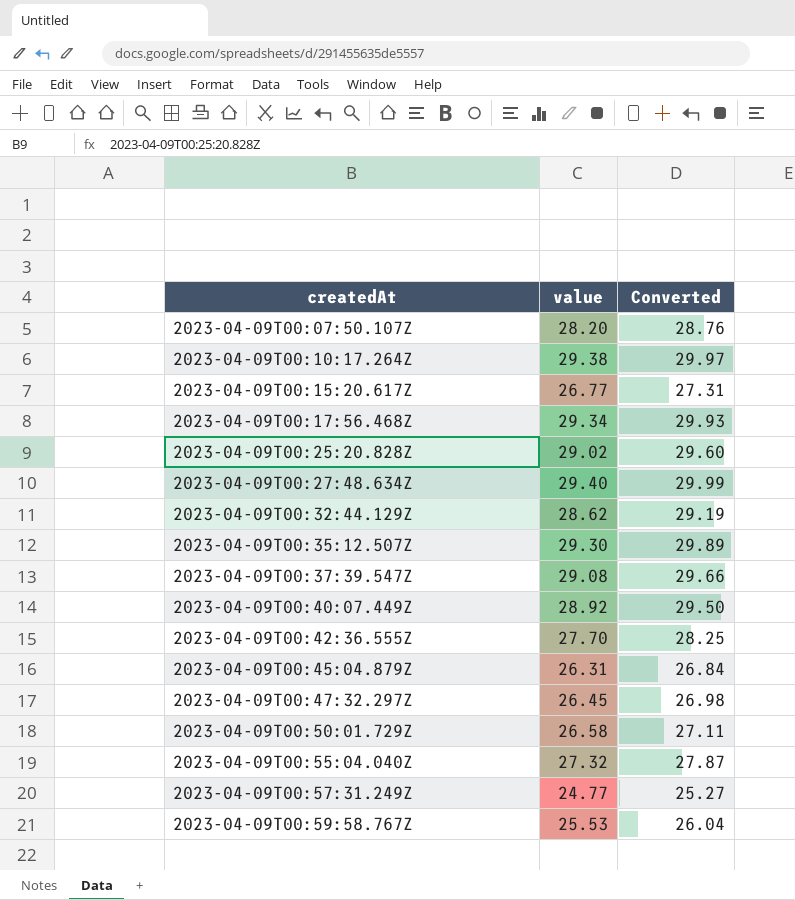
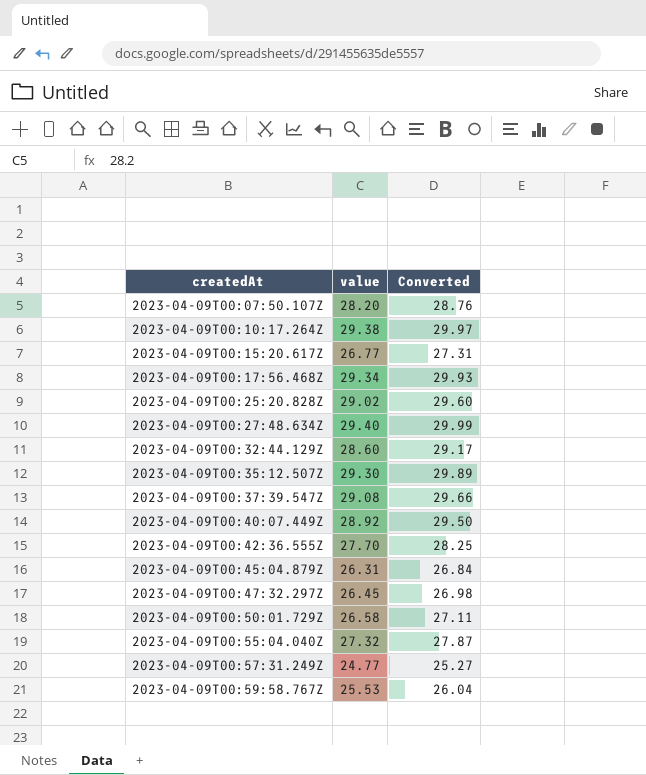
2023-04-09T00:32:44.129Z | value: 28.62 -> 28.60
2023-04-09T00:32:44.129Z | Converted: 29.19 -> 29.17

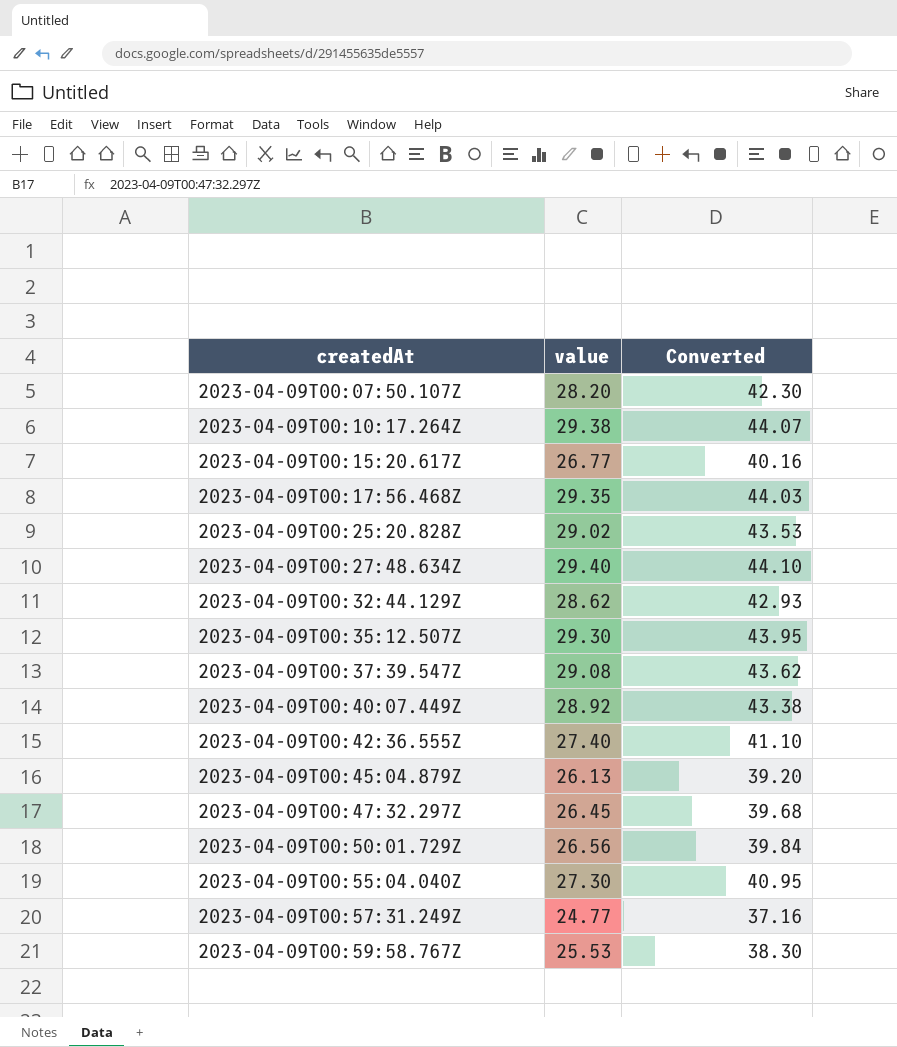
column Converted | formula: [value] * 1.02 -> [value] * 1.5
2023-04-09T00:17:56.468Z | value: 29.34 -> 29.35
2023-04-09T00:32:44.129Z | value: 28.60 -> 28.62
2023-04-09T00:42:36.555Z | value: 27.70 -> 27.40
2023-04-09T00:45:04.879Z | value: 26.31 -> 26.13
2023-04-09T00:50:01.729Z | value: 26.58 -> 26.56
2023-04-09T00:55:04.040Z | value: 27.32 -> 27.30

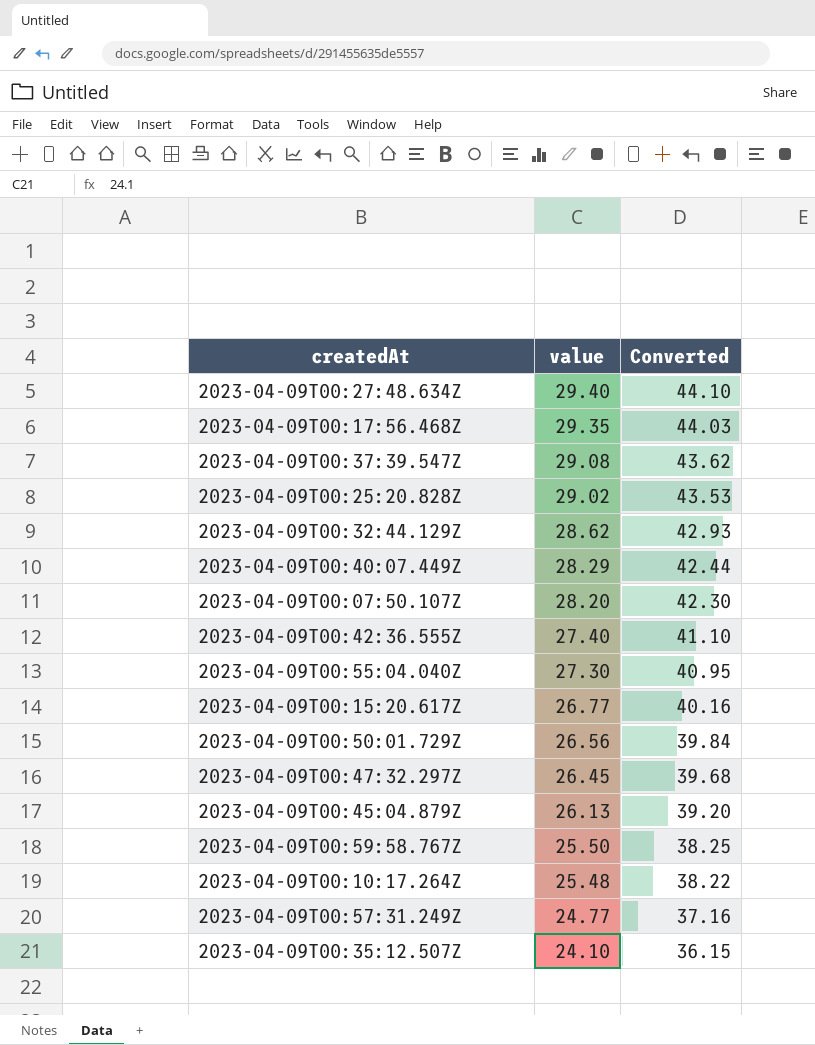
row order: createdAt ascending -> value descending
2023-04-09T00:40:07.449Z | value: 28.92 -> 28.29
2023-04-09T00:40:07.449Z | Converted: 43.38 -> 42.44
2023-04-09T00:59:58.767Z | value: 25.53 -> 25.50
2023-04-09T00:59:58.767Z | Converted: 38.30 -> 38.25
2023-04-09T00:10:17.264Z | value: 29.38 -> 25.48
2023-04-09T00:10:17.264Z | Converted: 44.07 -> 38.22
2023-04-09T00:35:12.507Z | value: 29.30 -> 24.10
2023-04-09T00:35:12.507Z | Converted: 43.95 -> 36.15

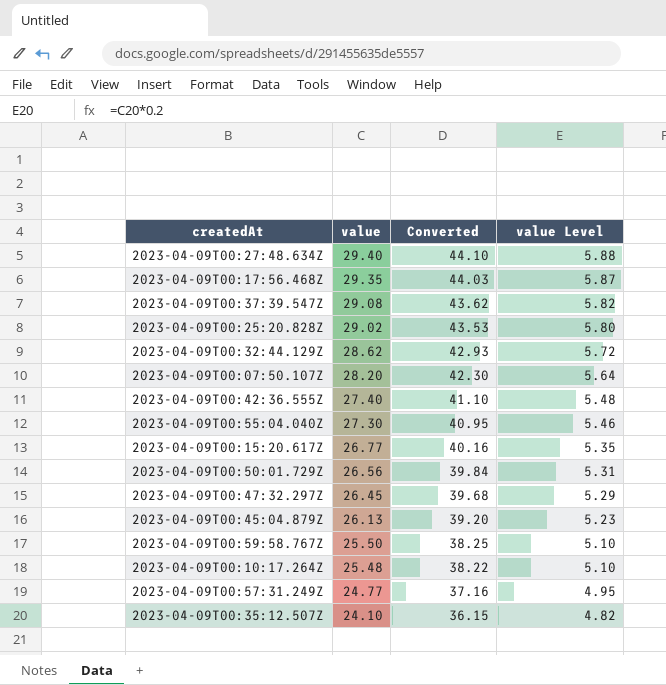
column value Level | formula: none -> [value] * 0.2
row 2023-04-09T00:40:07.449Z: 28.29 | 42.44 -> none

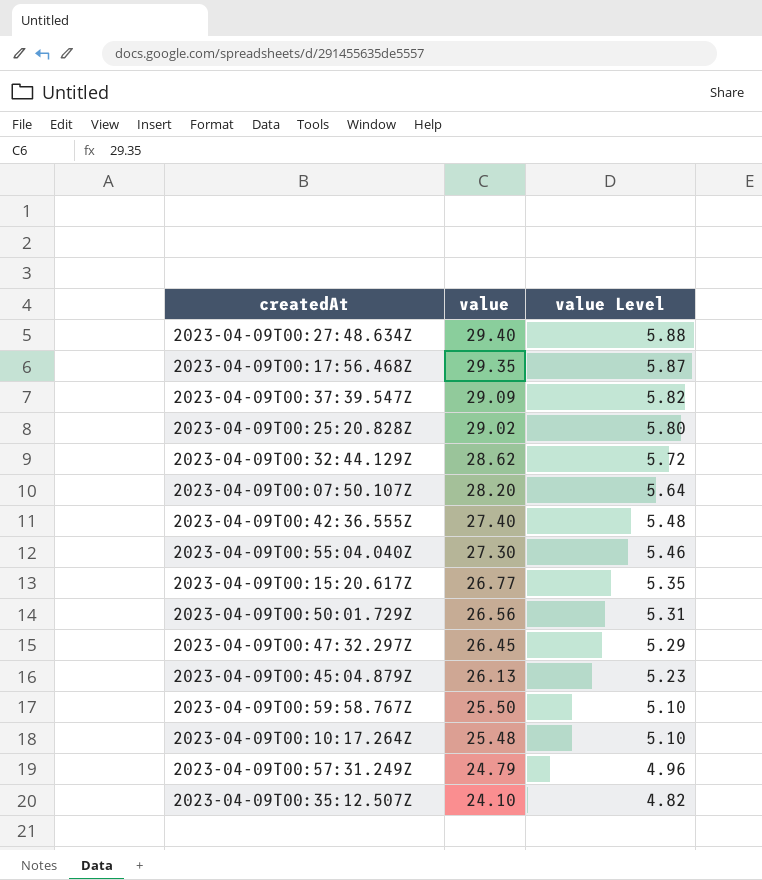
column Converted | formula: [value] * 1.5 -> none
2023-04-09T00:37:39.547Z | value: 29.08 -> 29.09
2023-04-09T00:57:31.249Z | value: 24.77 -> 24.79
2023-04-09T00:57:31.249Z | value Level: 4.95 -> 4.96

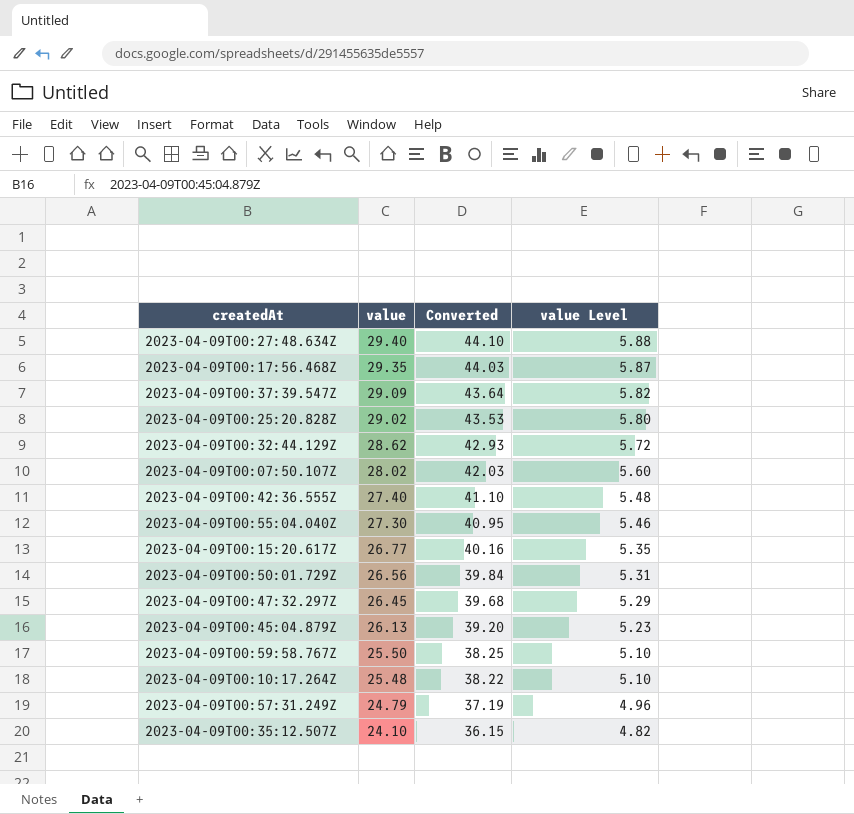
column Converted | formula: none -> [value] * 1.5
2023-04-09T00:07:50.107Z | value: 28.20 -> 28.02
2023-04-09T00:07:50.107Z | value Level: 5.64 -> 5.60

